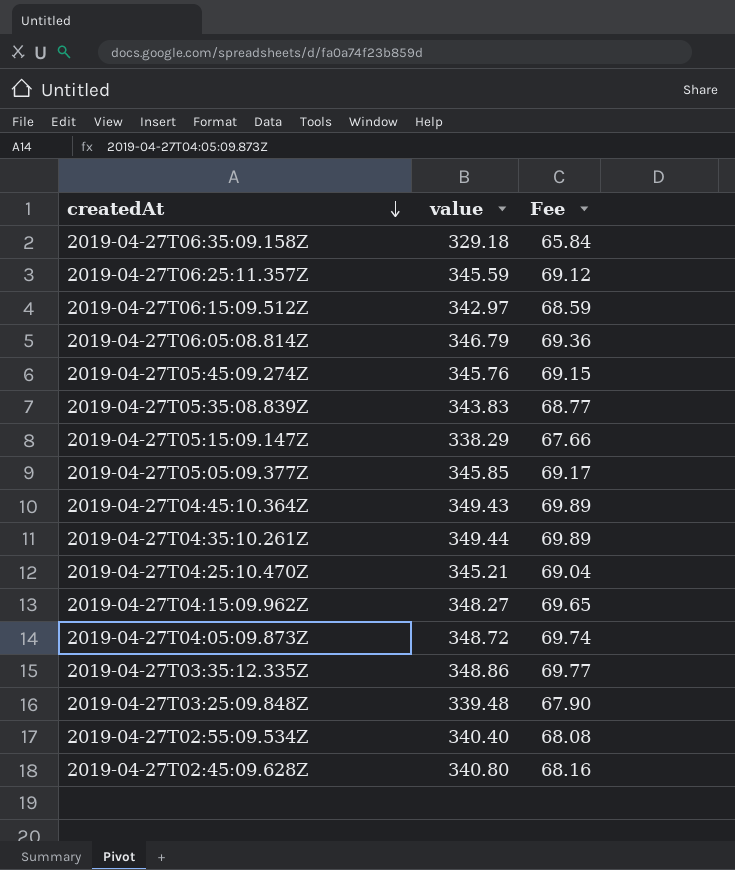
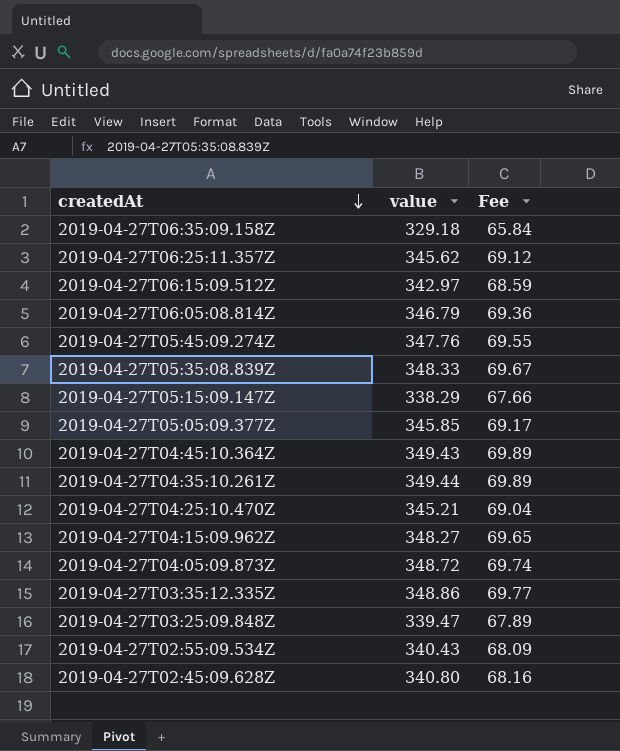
2019-04-27T06:25:11.357Z | value: 345.59 -> 345.62
2019-04-27T05:45:09.274Z | value: 345.76 -> 347.76
2019-04-27T05:45:09.274Z | Fee: 69.15 -> 69.55
2019-04-27T05:35:08.839Z | value: 343.83 -> 348.33
2019-04-27T05:35:08.839Z | Fee: 68.77 -> 69.67
2019-04-27T03:25:09.848Z | value: 339.48 -> 339.47
2019-04-27T03:25:09.848Z | Fee: 67.90 -> 67.89
2019-04-27T02:55:09.534Z | value: 340.40 -> 340.43
2019-04-27T02:55:09.534Z | Fee: 68.08 -> 68.09

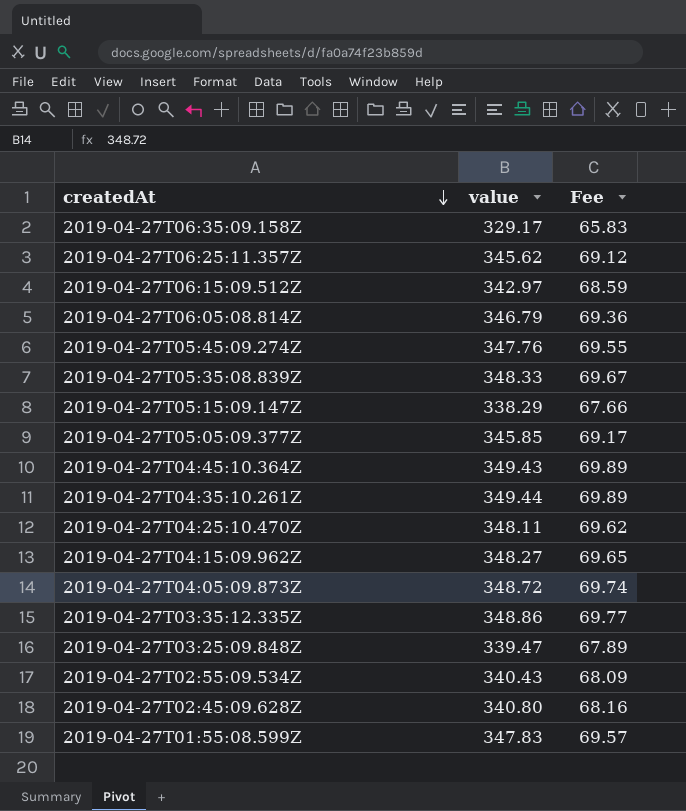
2019-04-27T06:35:09.158Z | value: 329.18 -> 329.17
2019-04-27T06:35:09.158Z | Fee: 65.84 -> 65.83
2019-04-27T04:25:10.470Z | value: 345.21 -> 348.11
2019-04-27T04:25:10.470Z | Fee: 69.04 -> 69.62
row 2019-04-27T01:55:08.599Z: none -> 347.83 | 69.57

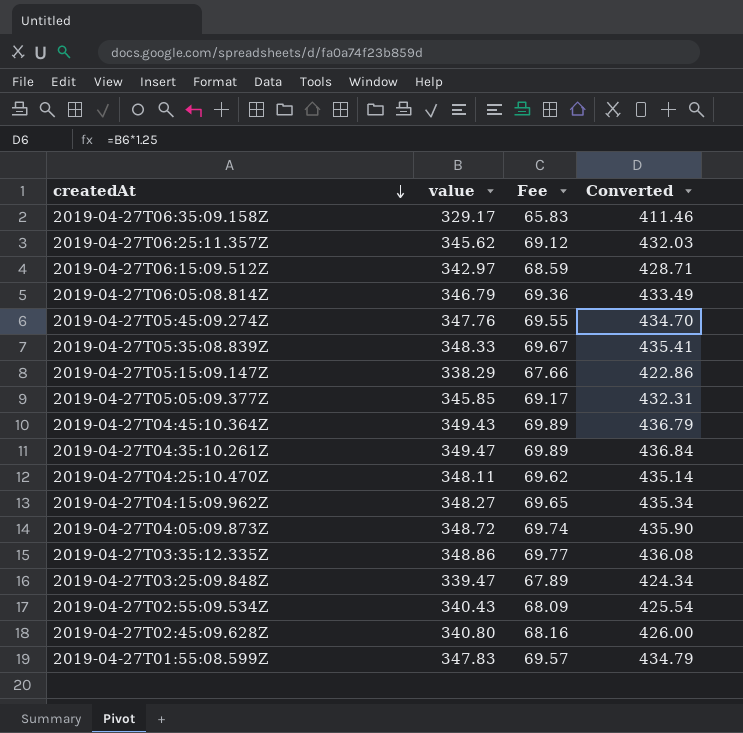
column Converted | formula: none -> [value] * 1.25
2019-04-27T04:35:10.261Z | value: 349.44 -> 349.47

